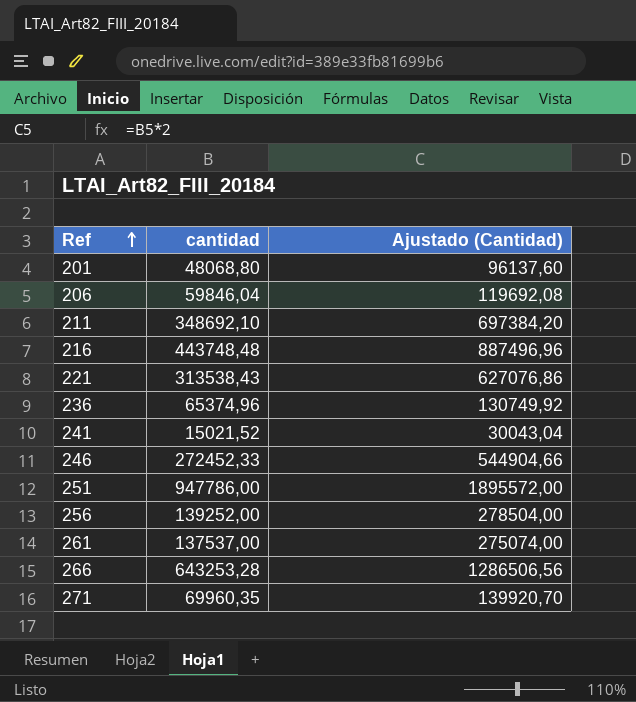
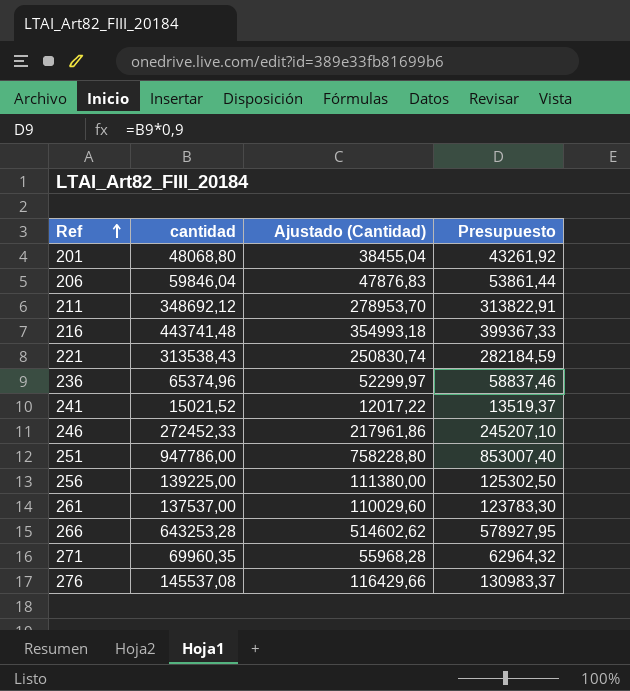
column Ajustado (Cantidad) | formula: [cantidad] * 2 -> [cantidad] * 0,8
column Presupuesto | formula: none -> [cantidad] * 0,9
211 | cantidad: 348692,10 -> 348692,12
216 | cantidad: 443748,48 -> 443741,48
256 | cantidad: 139252,00 -> 139225,00
row 276: none -> 145537,08 | 116429,66 | 130983,37

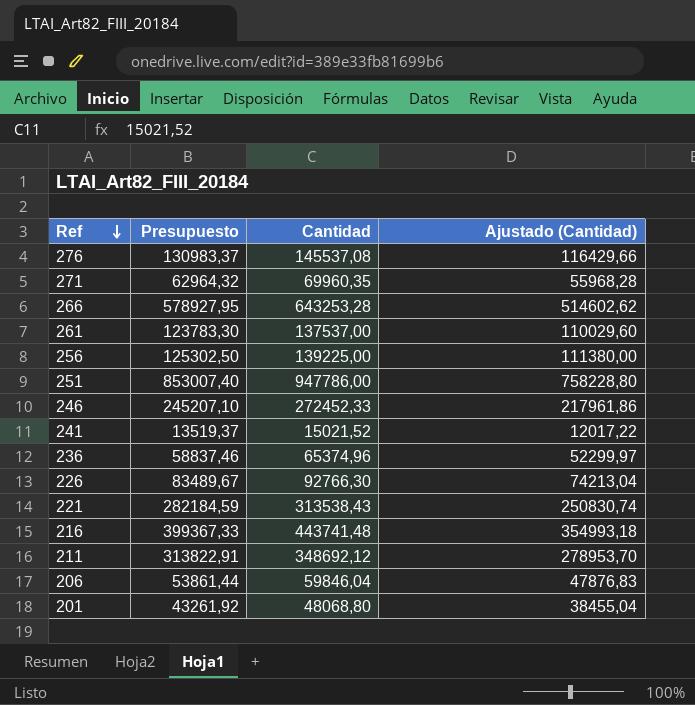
row order: Ref ascending -> Ref descending
column Presupuesto | position: 4 -> 2
column name: cantidad -> Cantidad
row 226: none -> 83489,67 | 92766,30 | 74213,04

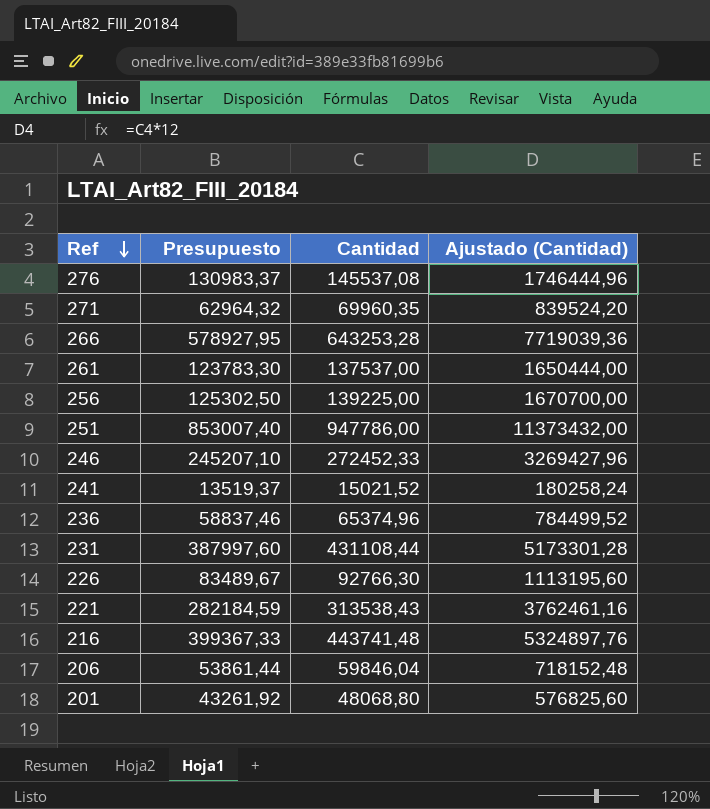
column Ajustado (Cantidad) | formula: [Cantidad] * 0,8 -> [Cantidad] * 12
row 211: 313822,91 | 348692,12 | 278953,70 -> none
row 231: none -> 387997,60 | 431108,44 | 5173301,28

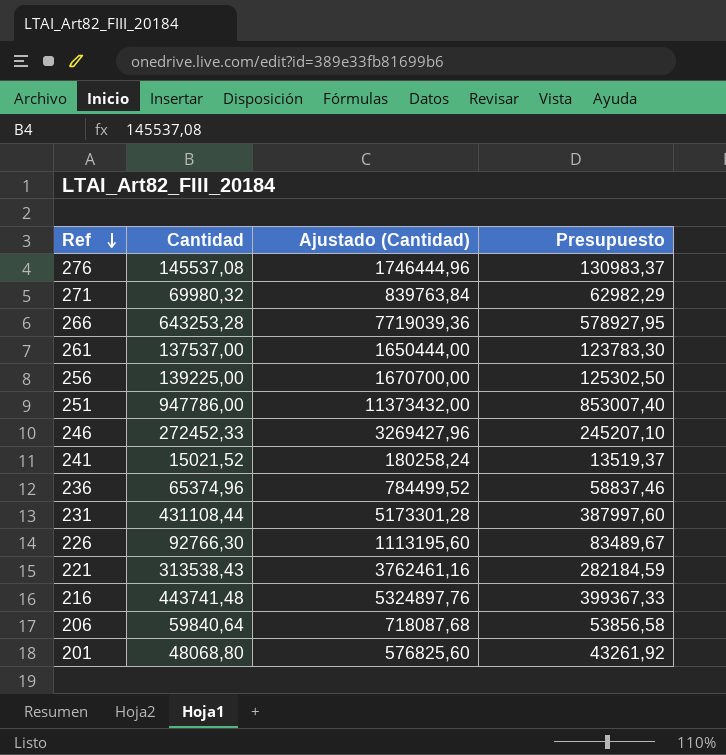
column Presupuesto | position: 2 -> 4
271 | Cantidad: 69960,35 -> 69980,32
271 | Ajustado (Cantidad): 839524,20 -> 839763,84
271 | Presupuesto: 62964,32 -> 62982,29
206 | Cantidad: 59846,04 -> 59840,64
206 | Ajustado (Cantidad): 718152,48 -> 718087,68
206 | Presupuesto: 53861,44 -> 53856,58

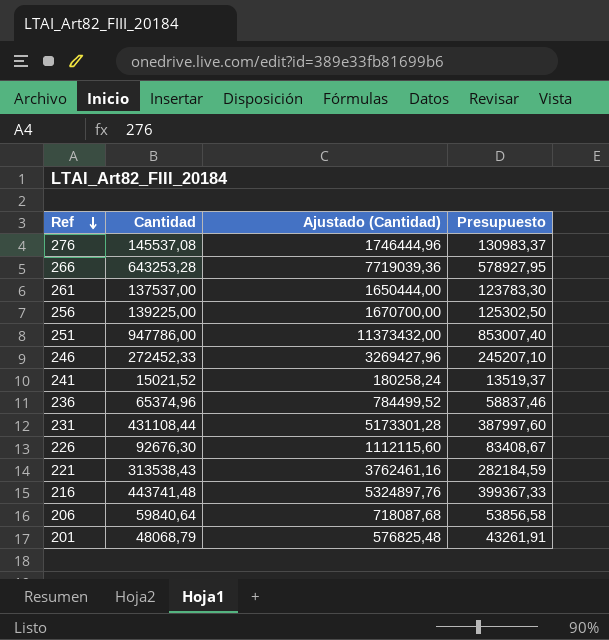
row 271: 69980,32 | 839763,84 | 62982,29 -> none
226 | Cantidad: 92766,30 -> 92676,30
226 | Ajustado (Cantidad): 1113195,60 -> 1112115,60
226 | Presupuesto: 83489,67 -> 83408,67
201 | Cantidad: 48068,80 -> 48068,79
201 | Ajustado (Cantidad): 576825,60 -> 576825,48
201 | Presupuesto: 43261,92 -> 43261,91

